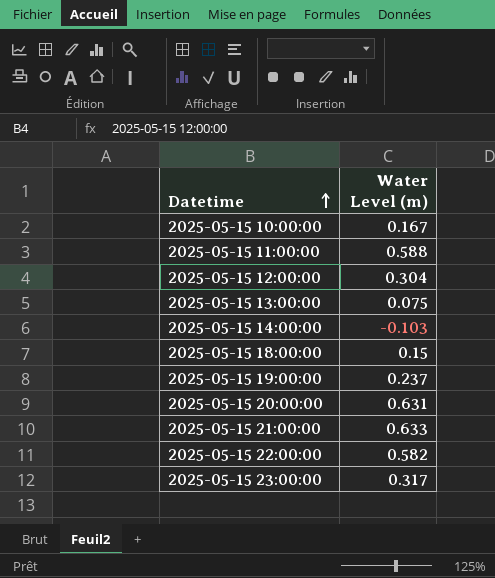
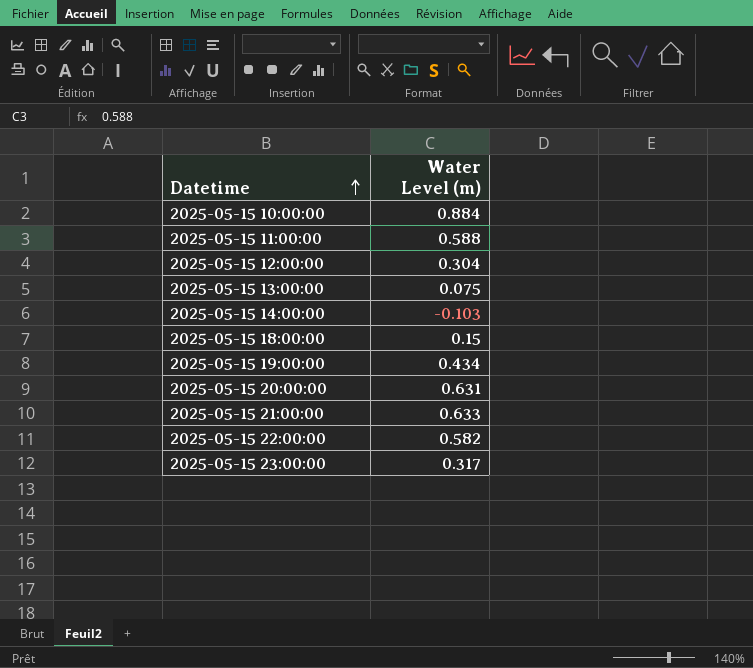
2025-05-15 10:00:00 | Water Level (m): 0.167 -> 0.884
2025-05-15 19:00:00 | Water Level (m): 0.237 -> 0.434

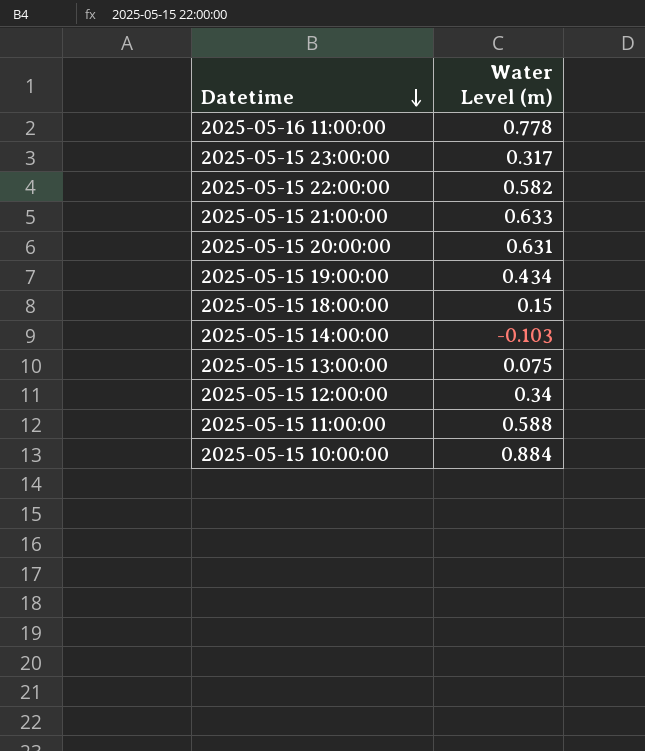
row order: Datetime ascending -> Datetime descending
row 2025-05-16 11:00:00: none -> 0.778
2025-05-15 12:00:00 | Water Level (m): 0.304 -> 0.34

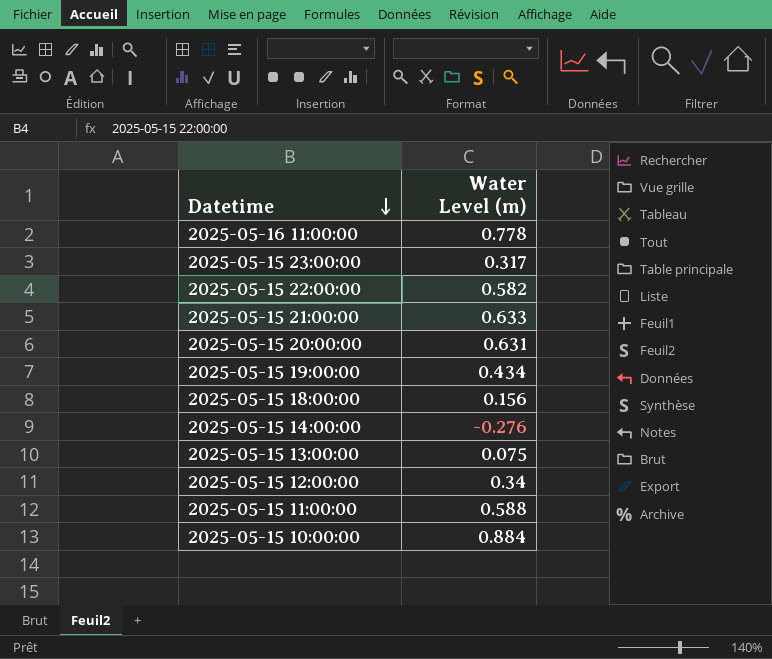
2025-05-15 18:00:00 | Water Level (m): 0.15 -> 0.156
2025-05-15 14:00:00 | Water Level (m): -0.103 -> -0.276

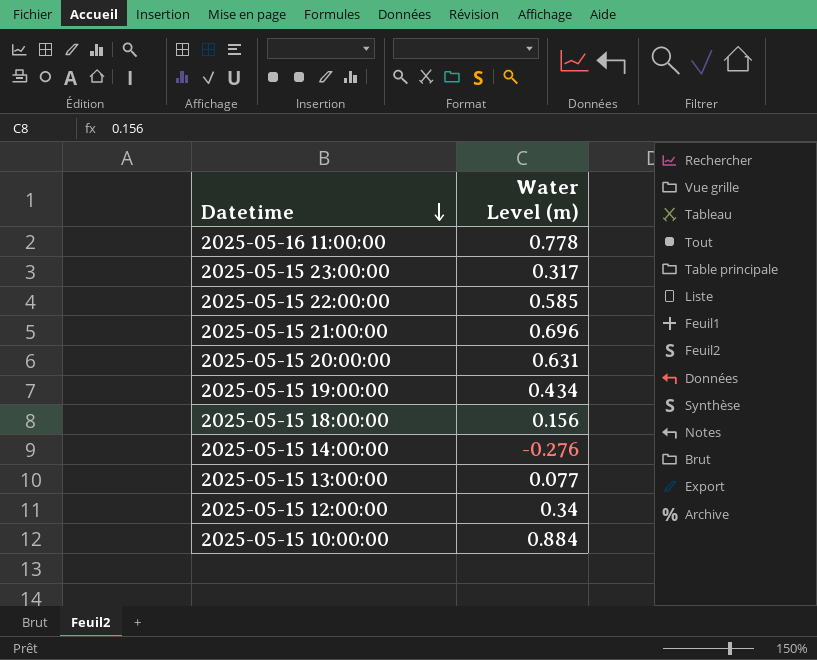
row 2025-05-15 11:00:00: 0.588 -> none
2025-05-15 22:00:00 | Water Level (m): 0.582 -> 0.585
2025-05-15 21:00:00 | Water Level (m): 0.633 -> 0.696
2025-05-15 13:00:00 | Water Level (m): 0.075 -> 0.077

